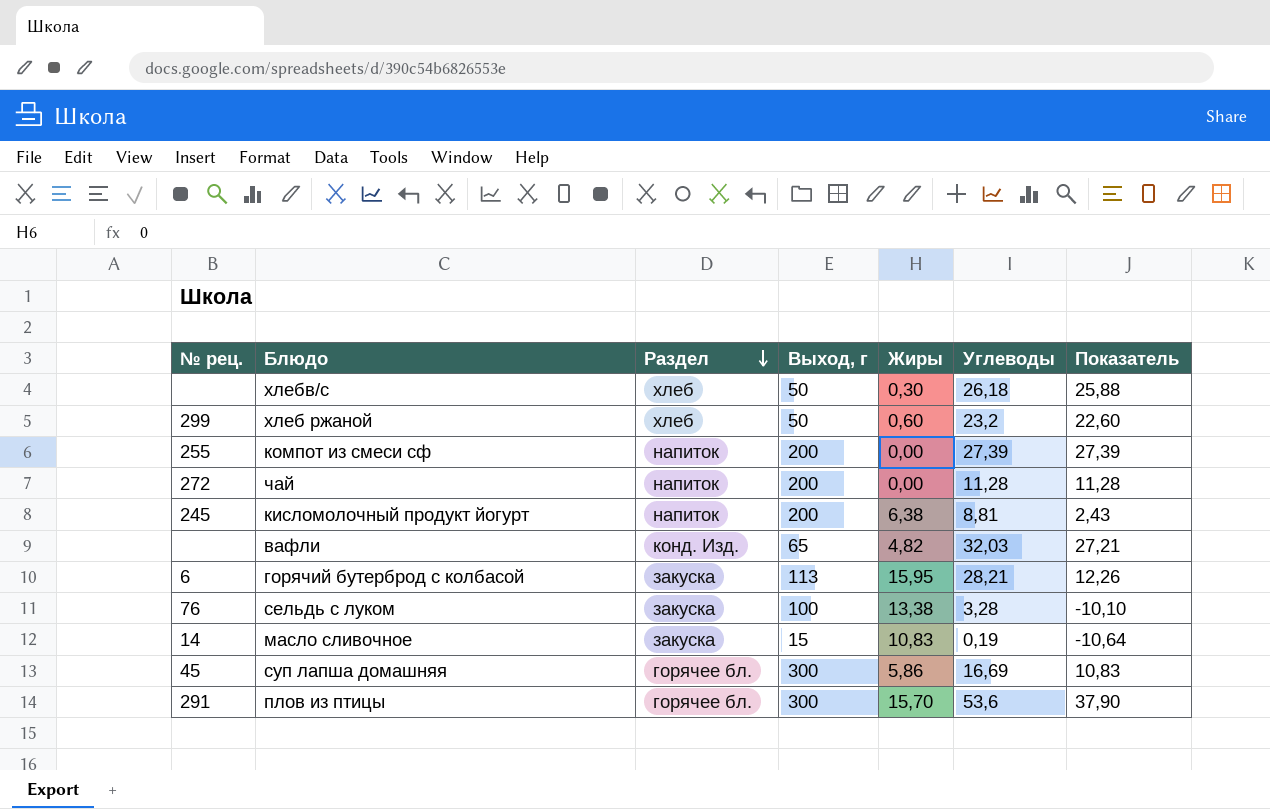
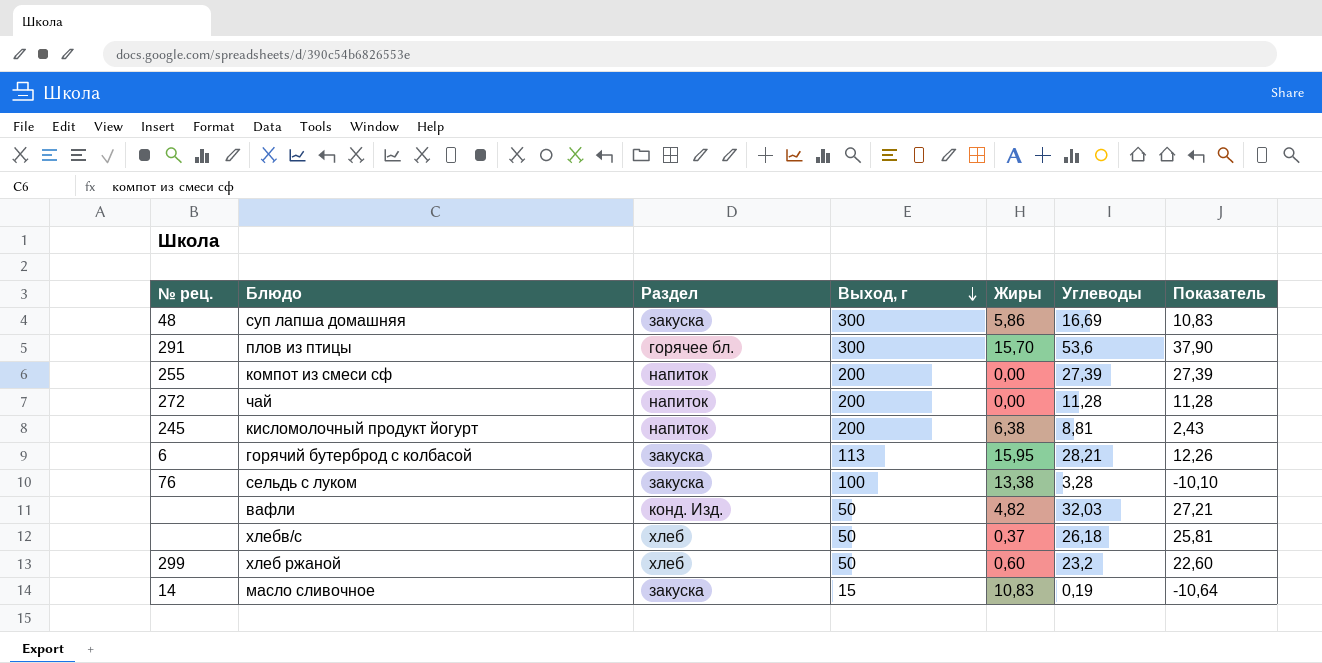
row order: Раздел descending -> Выход, г descending
суп лапша домашняя | № рец.: 45 -> 48
суп лапша домашняя | Раздел: горячее бл. -> закуска
вафли | Выход, г: 65 -> 50
хлебв/с | Жиры: 0,30 -> 0,37
хлебв/с | Показатель: 25,88 -> 25,81

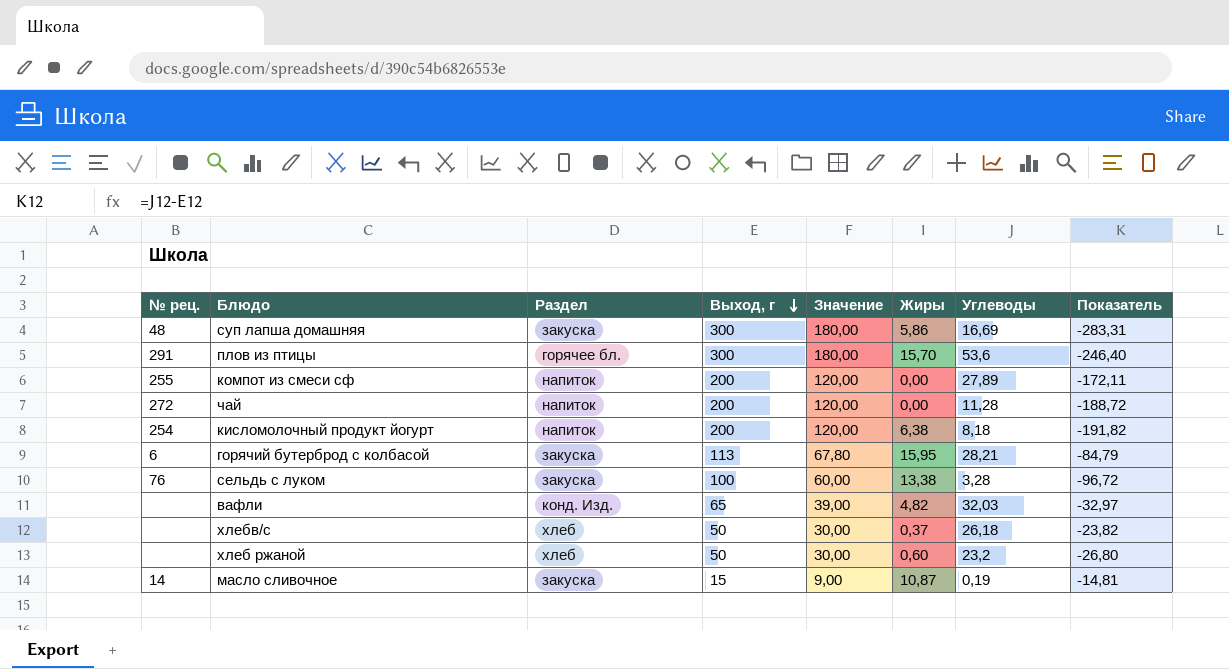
column Значение | formula: none -> [Выход, г] * 0,6
column Показатель | formula: [Углеводы] - [Жиры] -> [Углеводы] - [Выход, г]
компот из смеси сф | Углеводы: 27,39 -> 27,89
кисломолочный продукт йогурт | № рец.: 245 -> 254
кисломолочный продукт йогурт | Углеводы: 8,81 -> 8,18
вафли | Выход, г: 50 -> 65
хлеб ржаной | № рец.: 299 -> none
масло сливочное | Жиры: 10,83 -> 10,87

